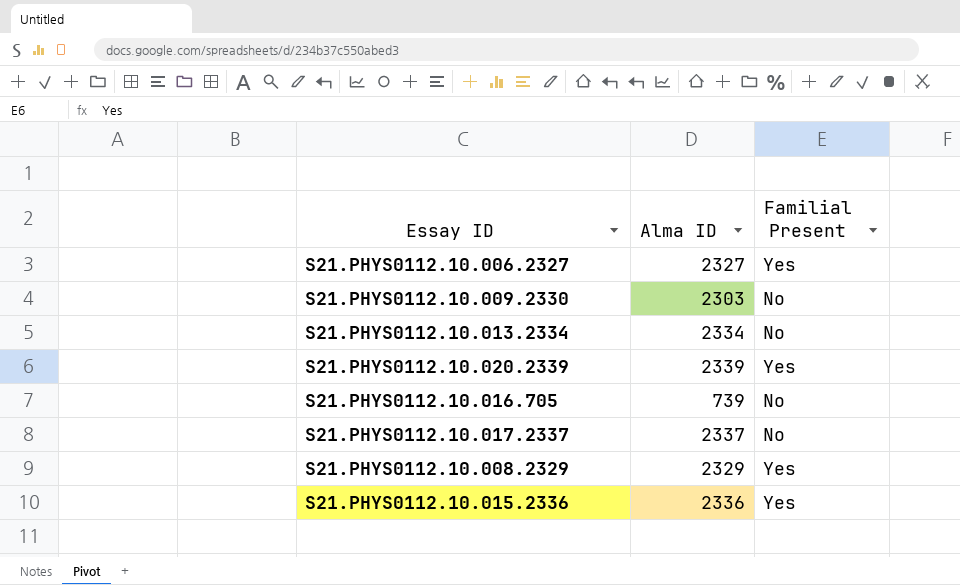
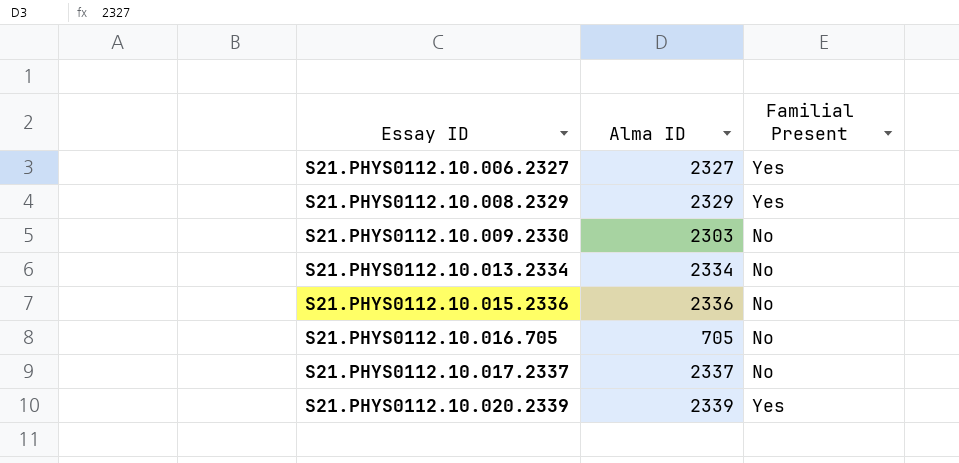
row order: none -> Essay ID ascending
S21.PHYS0112.10.015.2336 | Familial Present: Yes -> No
S21.PHYS0112.10.016.705 | Alma ID: 739 -> 705

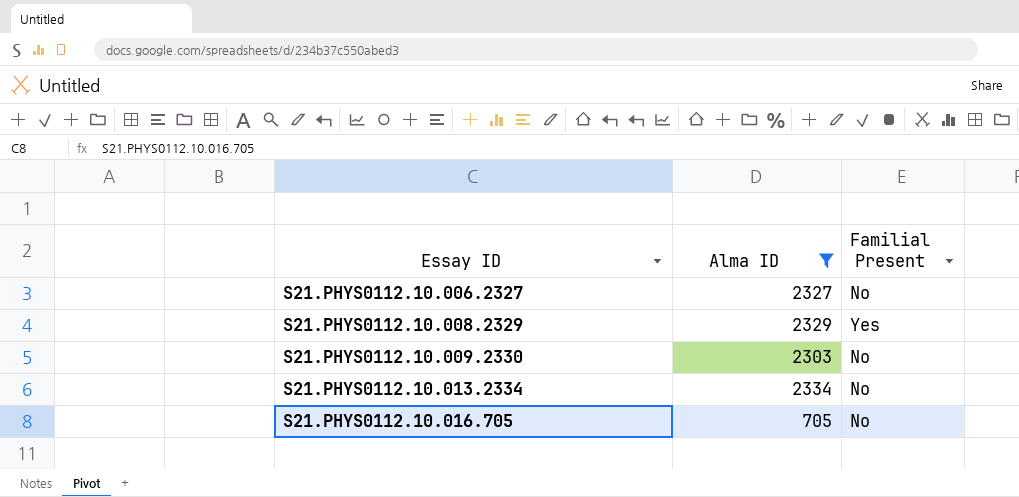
filter: none -> Alma ID <= 2334
S21.PHYS0112.10.006.2327 | Familial Present: Yes -> No

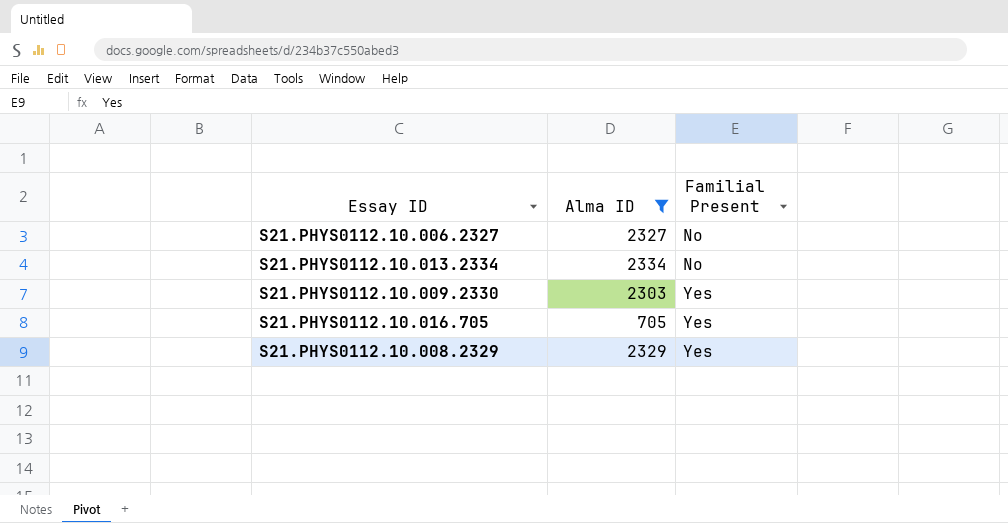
row order: Essay ID ascending -> Familial Present ascending
S21.PHYS0112.10.009.2330 | Familial Present: No -> Yes
S21.PHYS0112.10.016.705 | Familial Present: No -> Yes

